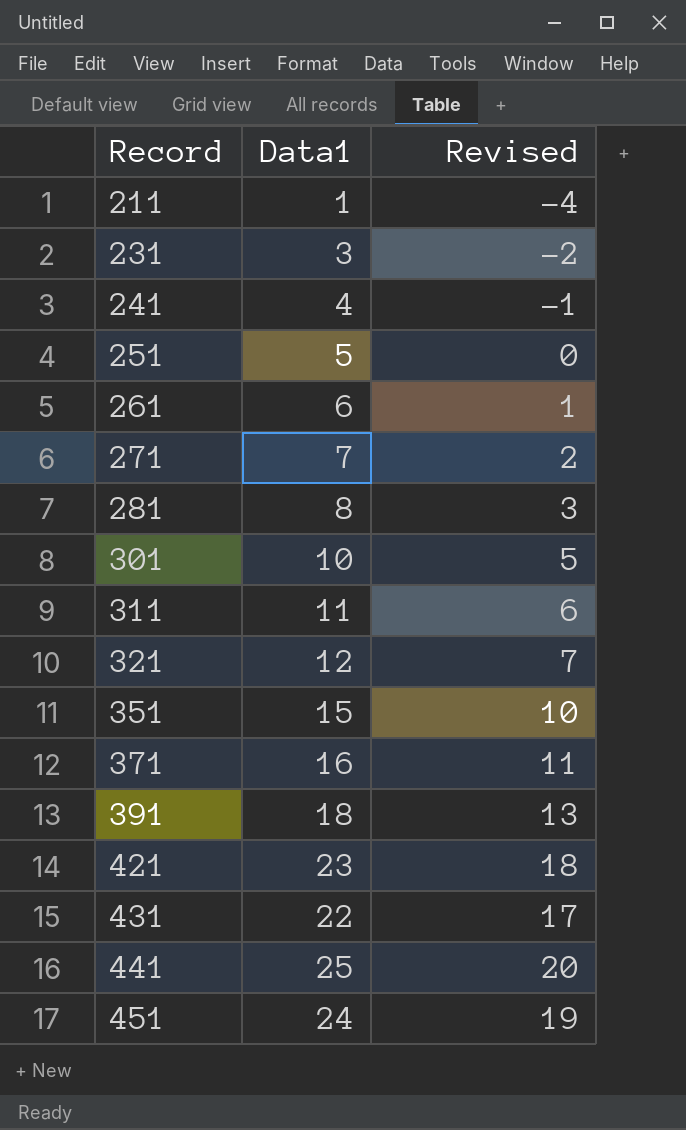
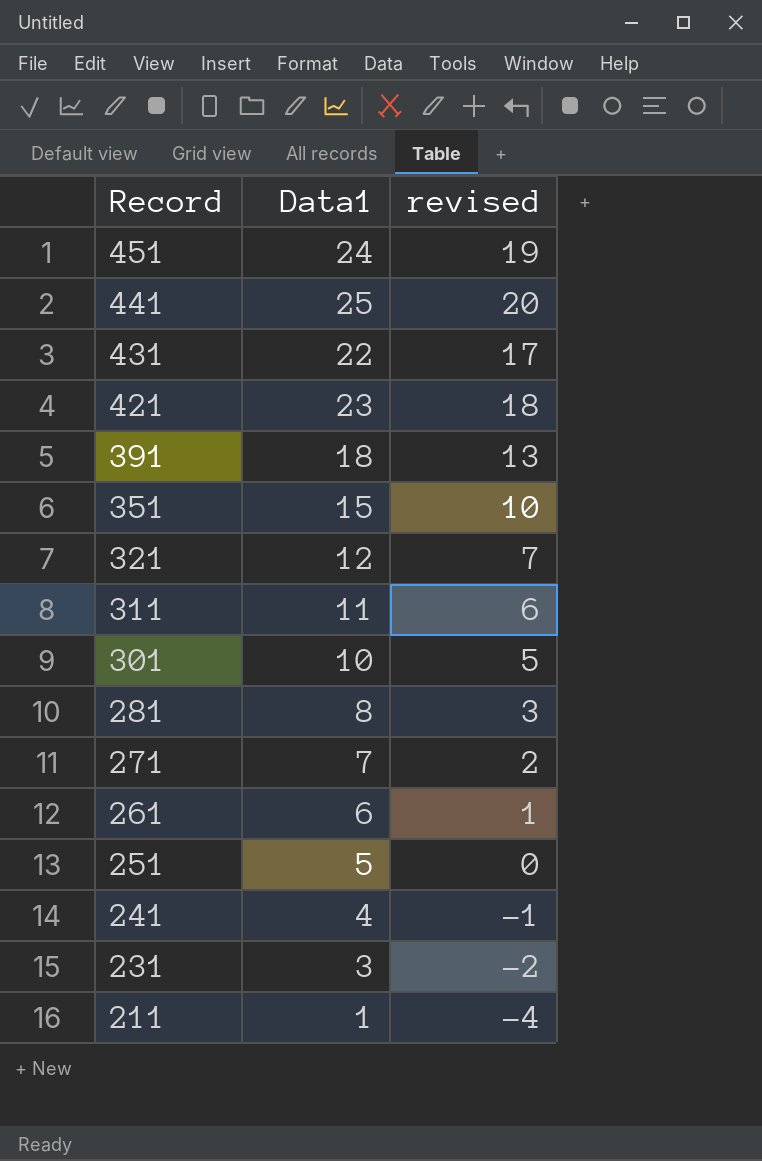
row order: Record ascending -> Record descending
column name: Revised -> revised
row 371: 16 | 11 -> none

